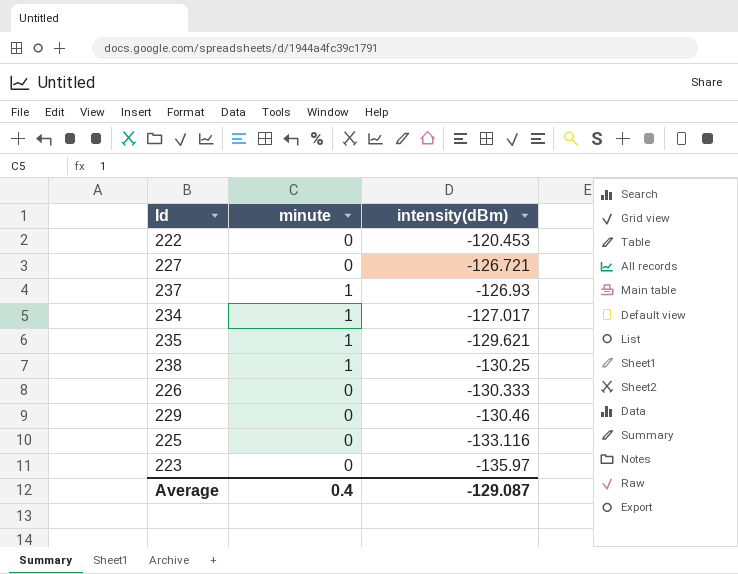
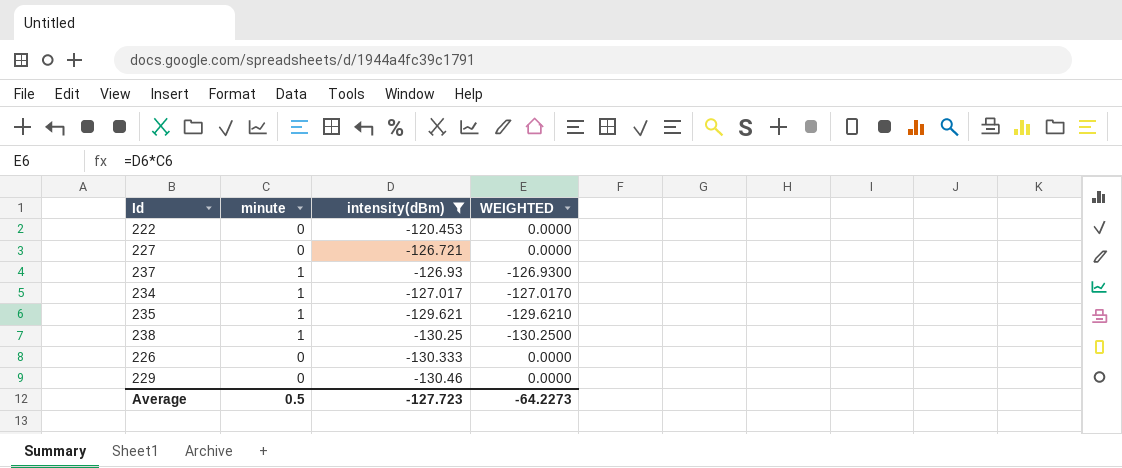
filter: none -> intensity(dBm) >= -130.46
column WEIGHTED | formula: none -> [minute] * [intensity(dBm)]
Average | minute: 0.4 -> 0.5
Average | intensity(dBm): -129.087 -> -127.723

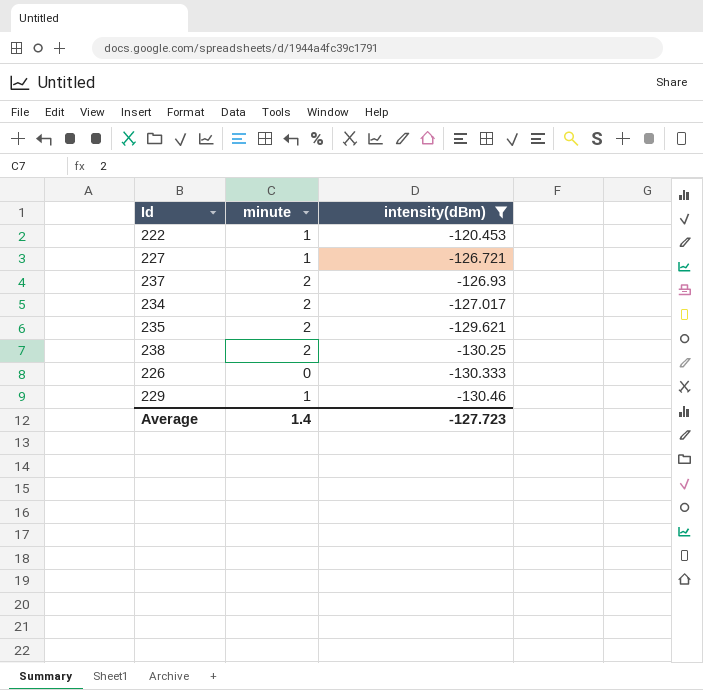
column WEIGHTED | formula: [minute] * [intensity(dBm)] -> none
222 | minute: 0 -> 1
227 | minute: 0 -> 1
237 | minute: 1 -> 2
234 | minute: 1 -> 2
235 | minute: 1 -> 2
238 | minute: 1 -> 2
229 | minute: 0 -> 1
Average | minute: 0.5 -> 1.4

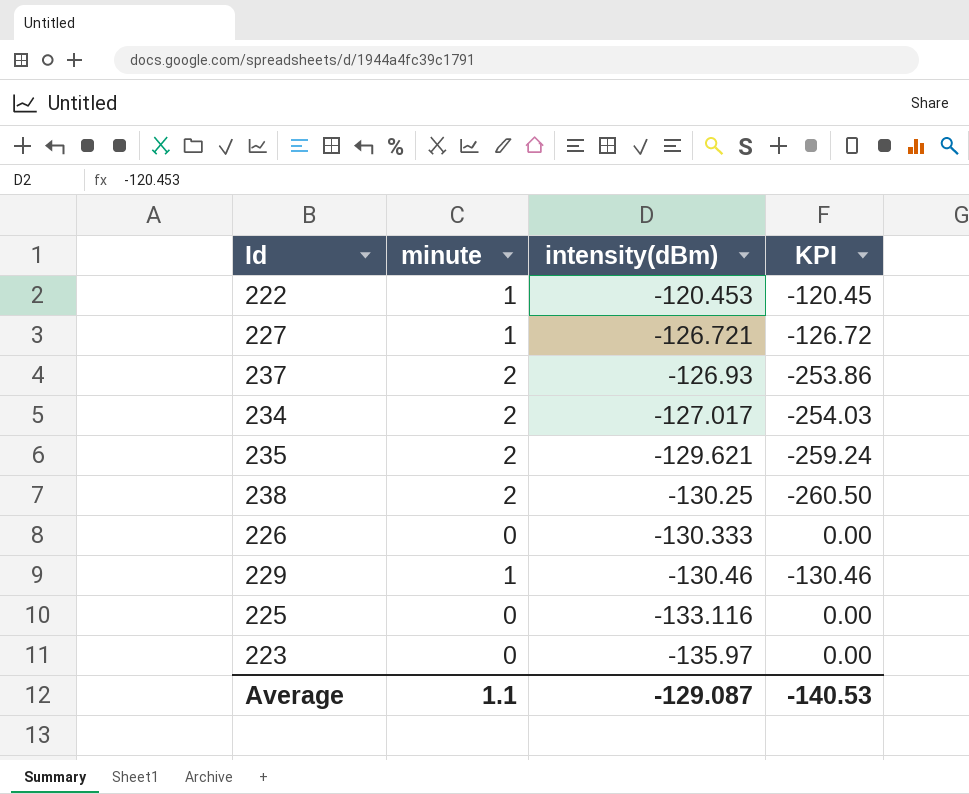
filter: intensity(dBm) >= -130.46 -> none
column KPI | formula: none -> [minute] * [intensity(dBm)]
Average | minute: 1.4 -> 1.1
Average | intensity(dBm): -127.723 -> -129.087

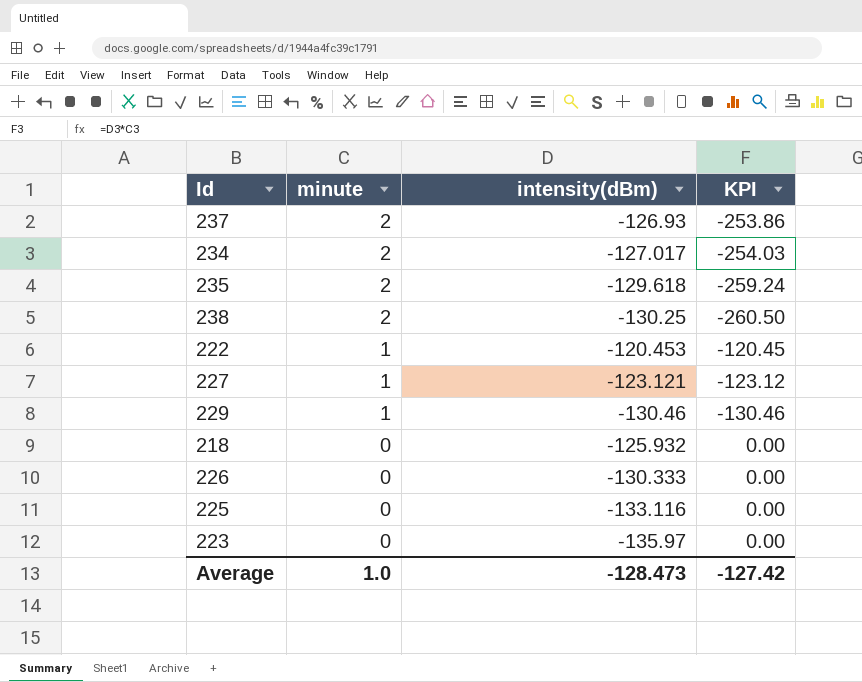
row order: intensity(dBm) descending -> minute descending
235 | intensity(dBm): -129.621 -> -129.618
227 | intensity(dBm): -126.721 -> -123.121
227 | KPI: -126.72 -> -123.12
row 218: none -> 0 | -125.932 | 0.00
Average | minute: 1.1 -> 1.0
Average | intensity(dBm): -129.087 -> -128.473
Average | KPI: -140.53 -> -127.42

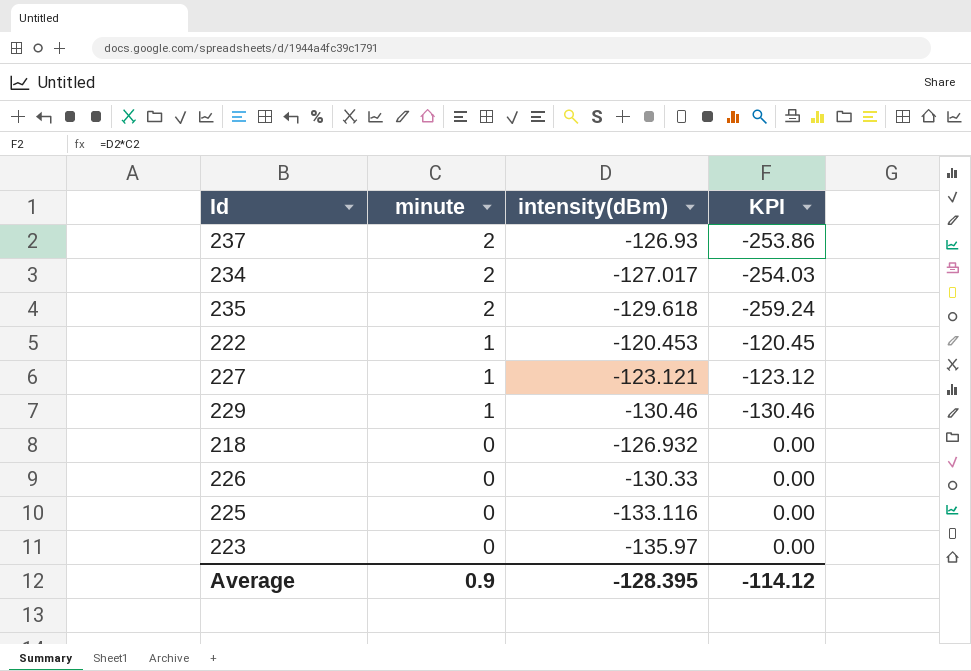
row 238: 2 | -130.25 | -260.50 -> none
218 | intensity(dBm): -125.932 -> -126.932
226 | intensity(dBm): -130.333 -> -130.33
Average | minute: 1.0 -> 0.9
Average | intensity(dBm): -128.473 -> -128.395
Average | KPI: -127.42 -> -114.12

